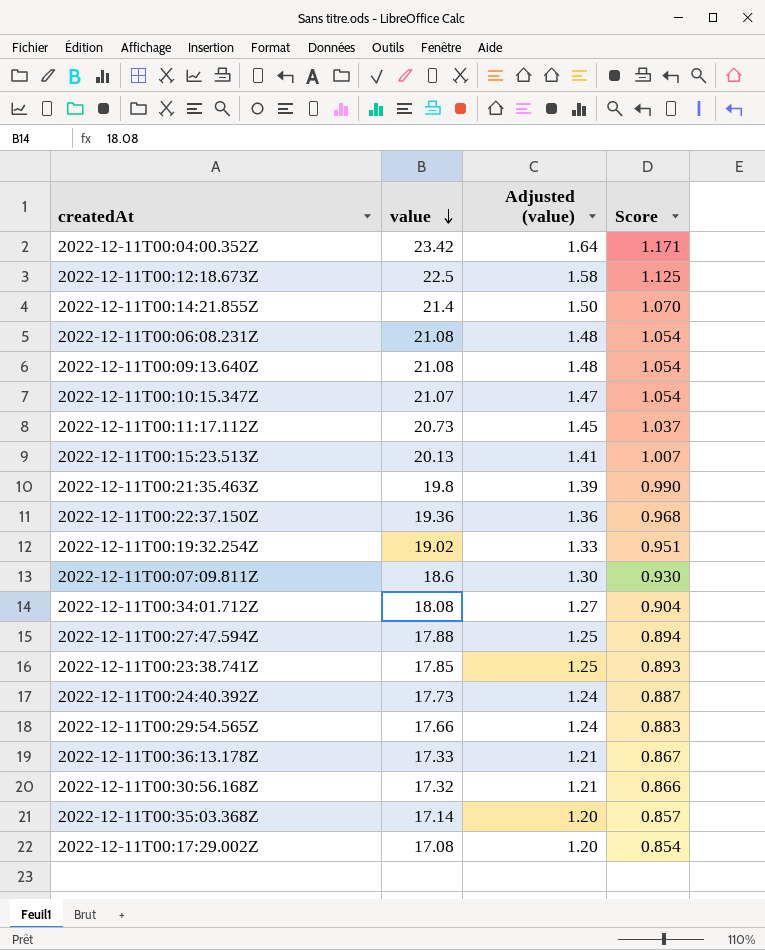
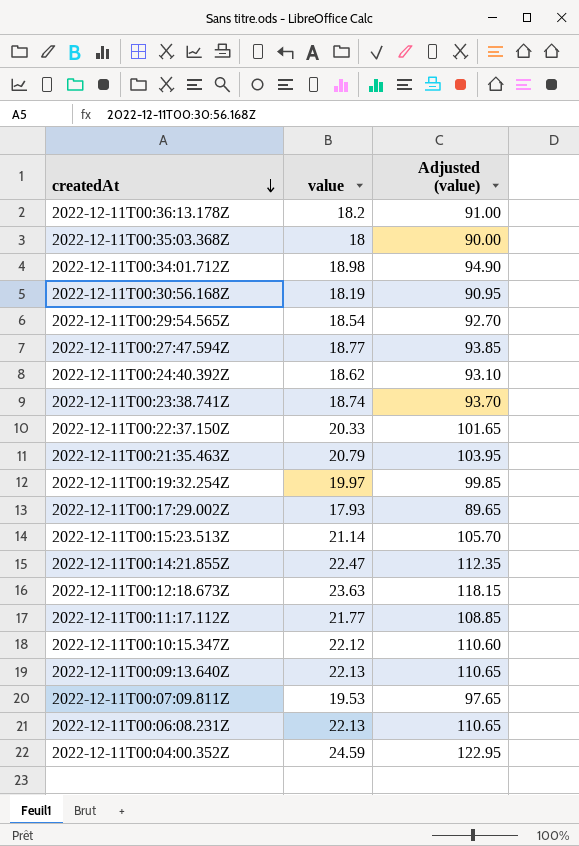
row order: value descending -> createdAt descending
column Score | formula: [value] * 0.05 -> none
column Adjusted (value) | formula: [value] * 0.07 -> [value] * 5
2022-12-11T00:36:13.178Z | value: 17.33 -> 18.2
2022-12-11T00:35:03.368Z | value: 17.14 -> 18
2022-12-11T00:34:01.712Z | value: 18.08 -> 18.98
2022-12-11T00:30:56.168Z | value: 17.32 -> 18.19
2022-12-11T00:29:54.565Z | value: 17.66 -> 18.54
2022-12-11T00:27:47.594Z | value: 17.88 -> 18.77
2022-12-11T00:24:40.392Z | value: 17.73 -> 18.62
2022-12-11T00:23:38.741Z | value: 17.85 -> 18.74
2022-12-11T00:22:37.150Z | value: 19.36 -> 20.33
2022-12-11T00:21:35.463Z | value: 19.8 -> 20.79
2022-12-11T00:19:32.254Z | value: 19.02 -> 19.97
2022-12-11T00:17:29.002Z | value: 17.08 -> 17.93
2022-12-11T00:15:23.513Z | value: 20.13 -> 21.14
2022-12-11T00:14:21.855Z | value: 21.4 -> 22.47
2022-12-11T00:12:18.673Z | value: 22.5 -> 23.63
2022-12-11T00:11:17.112Z | value: 20.73 -> 21.77
2022-12-11T00:10:15.347Z | value: 21.07 -> 22.12
2022-12-11T00:09:13.640Z | value: 21.08 -> 22.13
2022-12-11T00:07:09.811Z | value: 18.6 -> 19.53
2022-12-11T00:06:08.231Z | value: 21.08 -> 22.13
2022-12-11T00:04:00.352Z | value: 23.42 -> 24.59

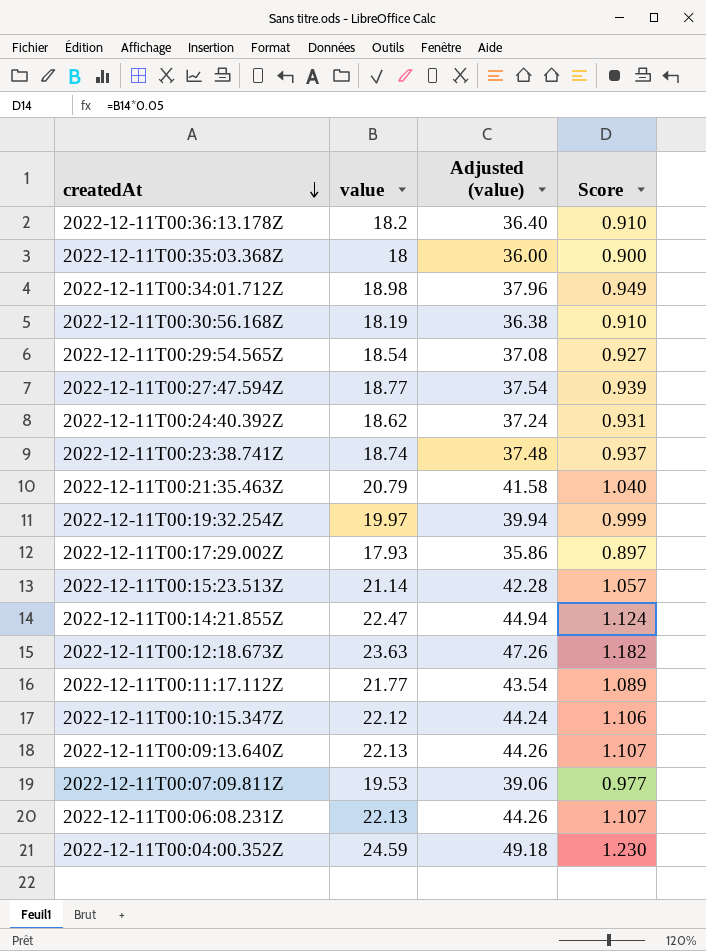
column Adjusted (value) | formula: [value] * 5 -> [value] * 2
column Score | formula: none -> [value] * 0.05
row 2022-12-11T00:22:37.150Z: 20.33 | 101.65 -> none

